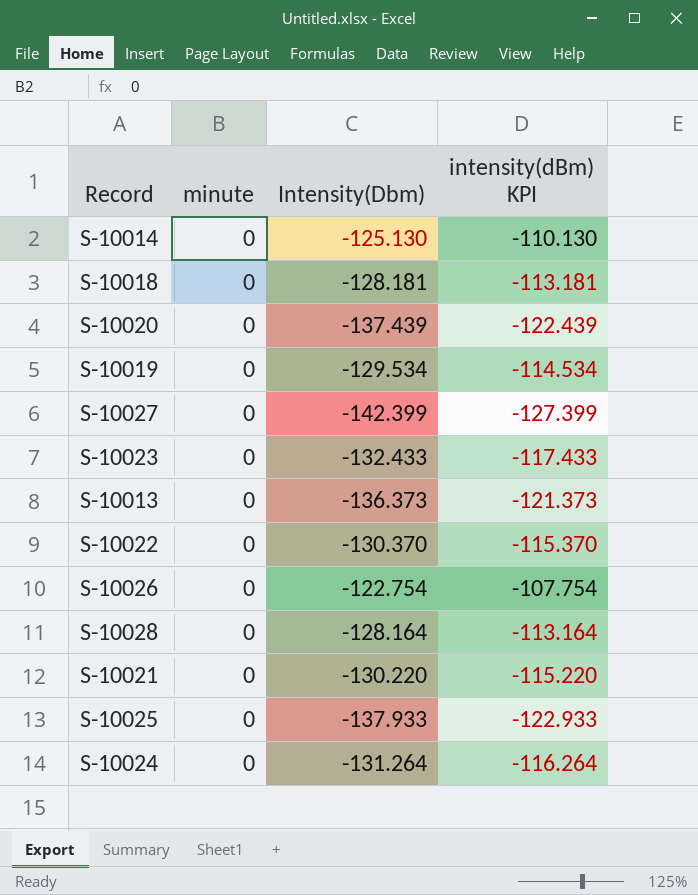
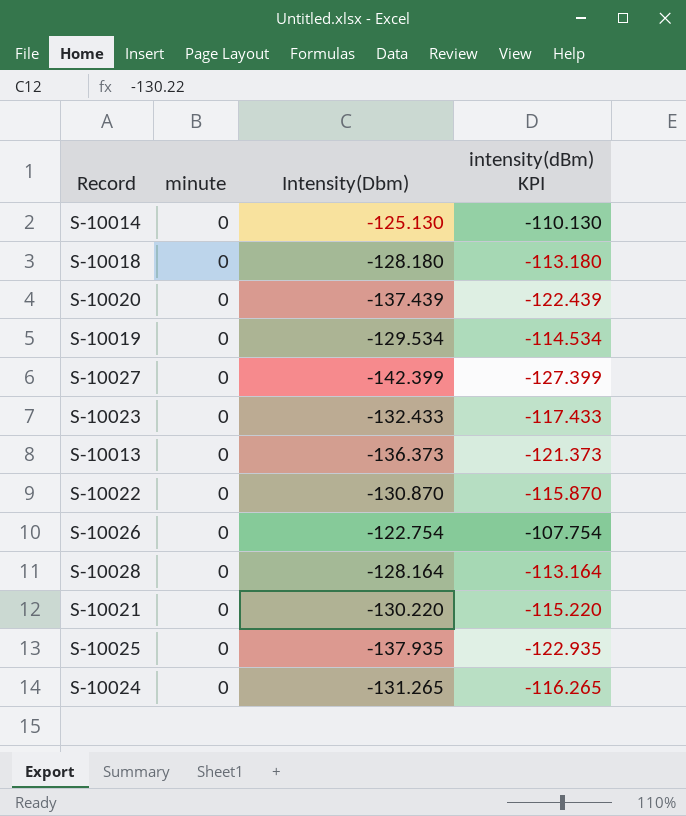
S-10018 | Intensity(Dbm): -128.181 -> -128.180
S-10018 | intensity(dBm) KPI: -113.181 -> -113.180
S-10022 | Intensity(Dbm): -130.370 -> -130.870
S-10022 | intensity(dBm) KPI: -115.370 -> -115.870
S-10025 | Intensity(Dbm): -137.933 -> -137.935
S-10025 | intensity(dBm) KPI: -122.933 -> -122.935
S-10024 | Intensity(Dbm): -131.264 -> -131.265
S-10024 | intensity(dBm) KPI: -116.264 -> -116.265

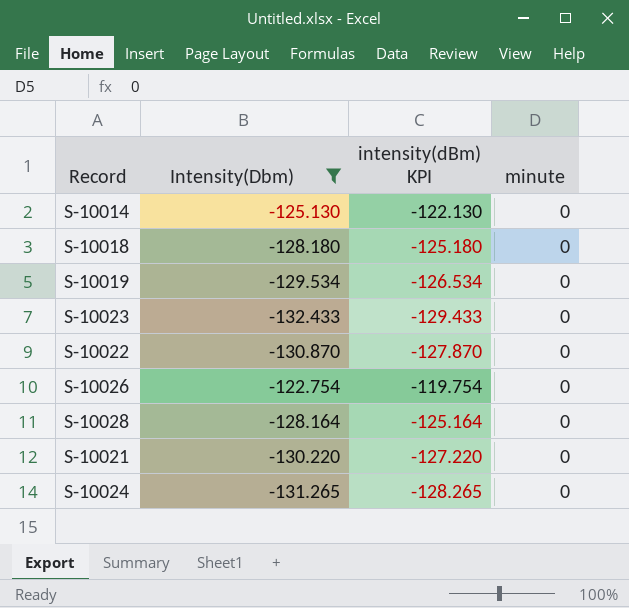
filter: none -> Intensity(Dbm) >= -132.433
column intensity(dBm) KPI | formula: [Intensity(Dbm)] + 15 -> [Intensity(Dbm)] + 3
column minute | position: 2 -> 4

